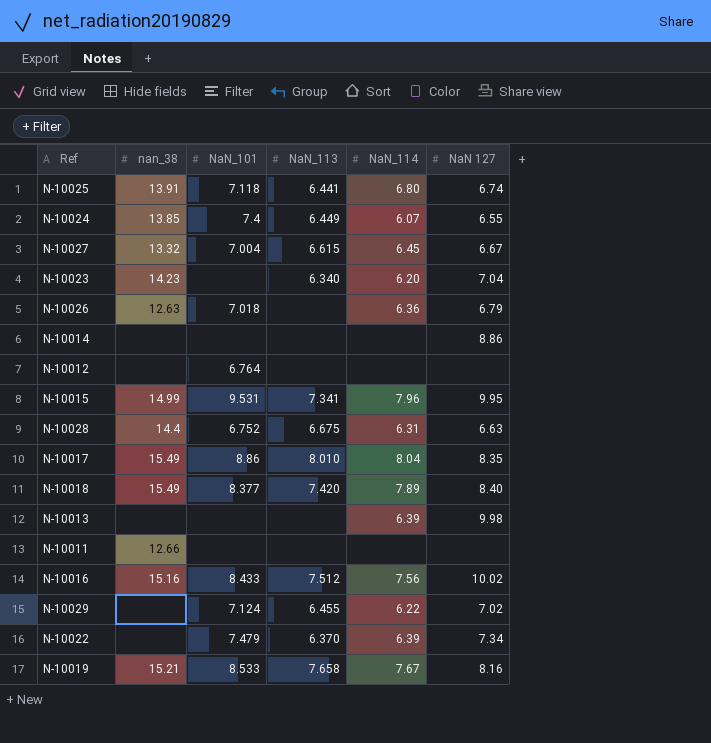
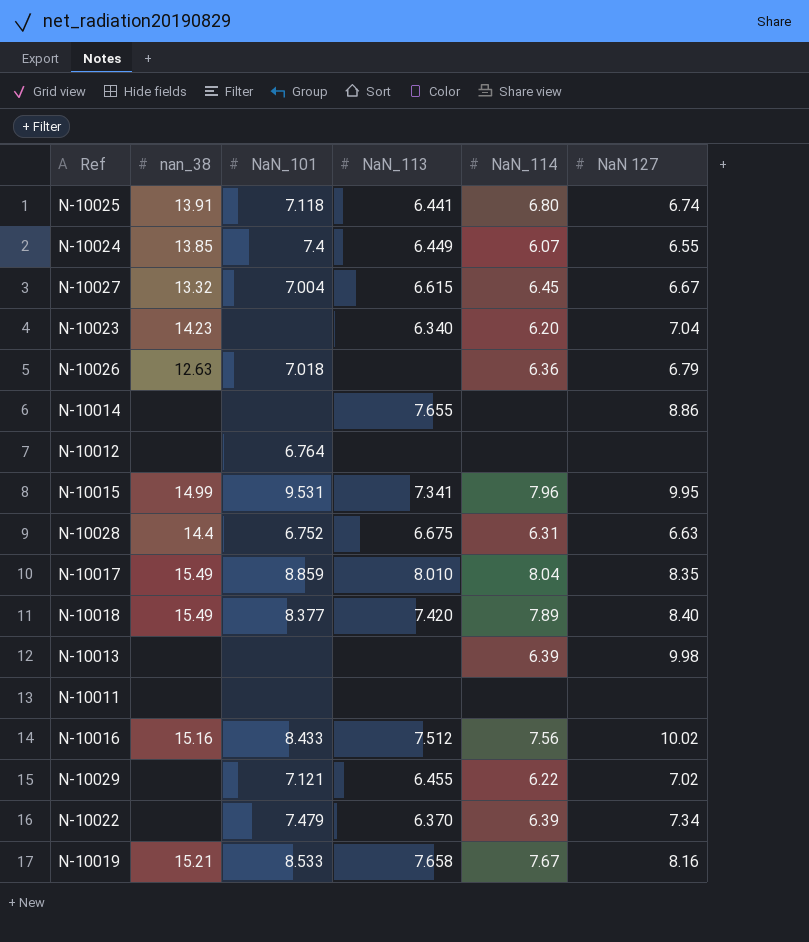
N-10014 | NaN_113: none -> 7.655
N-10017 | NaN_101: 8.86 -> 8.859
N-10011 | nan_38: 12.66 -> none
N-10029 | NaN_101: 7.124 -> 7.121

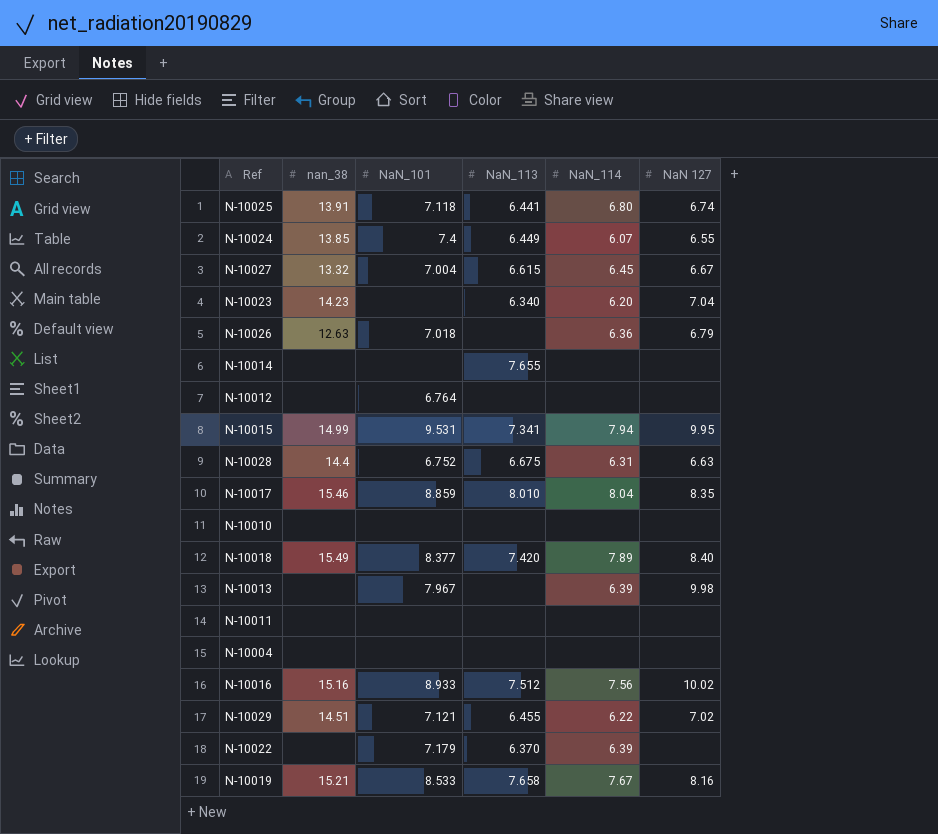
N-10014 | NaN 127: 8.86 -> none
N-10015 | NaN_114: 7.96 -> 7.94
N-10017 | nan_38: 15.49 -> 15.46
row N-10010: none -> none | none | none | none | none
N-10013 | NaN_101: none -> 7.967
row N-10004: none -> none | none | none | none | none
N-10016 | NaN_101: 8.433 -> 8.933
N-10029 | nan_38: none -> 14.51
N-10022 | NaN_101: 7.479 -> 7.179
N-10022 | NaN 127: 7.34 -> none

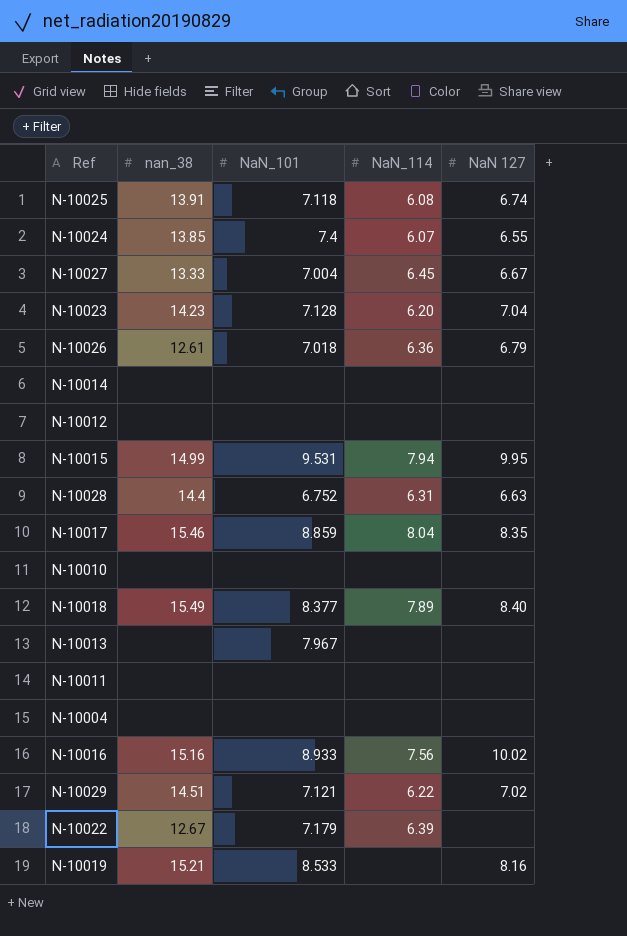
column NaN_113 | position: 4 -> none
N-10025 | NaN_114: 6.80 -> 6.08
N-10027 | nan_38: 13.32 -> 13.33
N-10023 | NaN_101: none -> 7.128
N-10026 | nan_38: 12.63 -> 12.61
N-10012 | NaN_101: 6.764 -> none
N-10013 | NaN_114: 6.39 -> none
N-10013 | NaN 127: 9.98 -> none
N-10022 | nan_38: none -> 12.67
N-10019 | NaN_114: 7.67 -> none

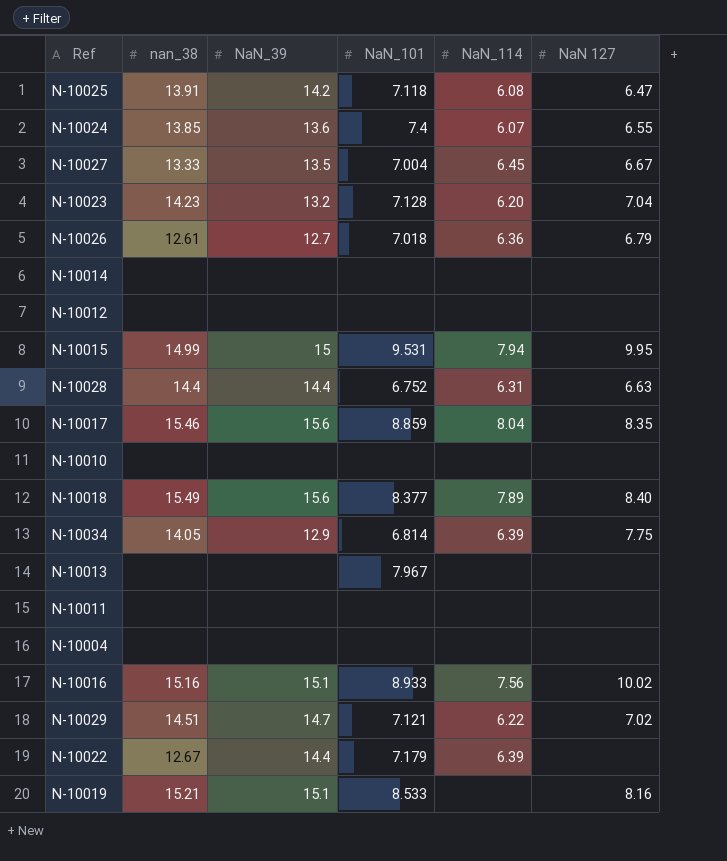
column NaN_39 | position: none -> 3
N-10025 | NaN 127: 6.74 -> 6.47
row N-10034: none -> 14.05 | 12.9 | 6.814 | 6.39 | 7.75

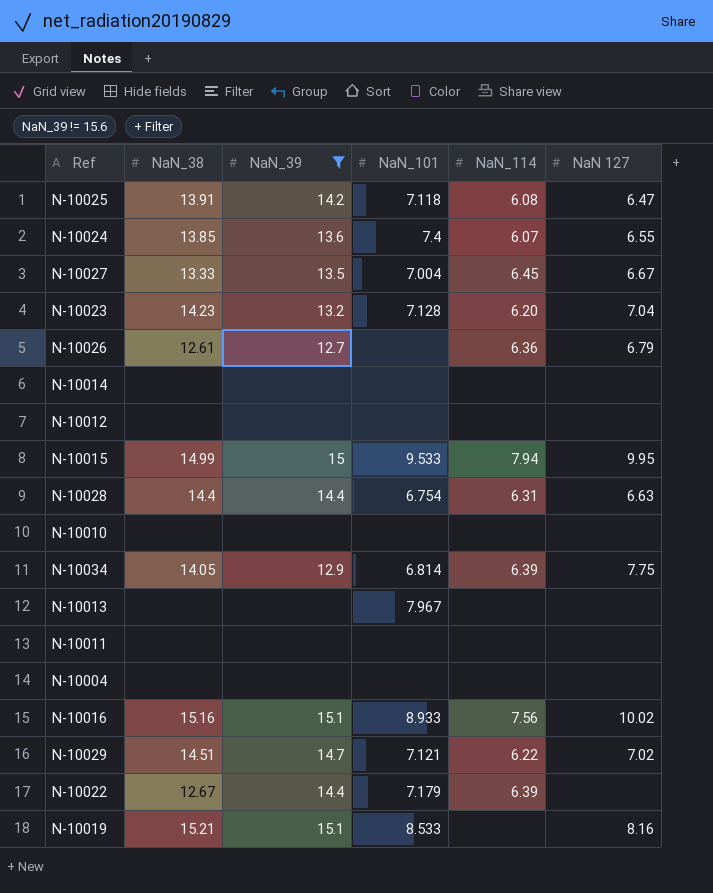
filter: none -> NaN_39 != 15.6
column name: nan_38 -> NaN_38
N-10026 | NaN_101: 7.018 -> none
N-10015 | NaN_101: 9.531 -> 9.533
N-10028 | NaN_101: 6.752 -> 6.754

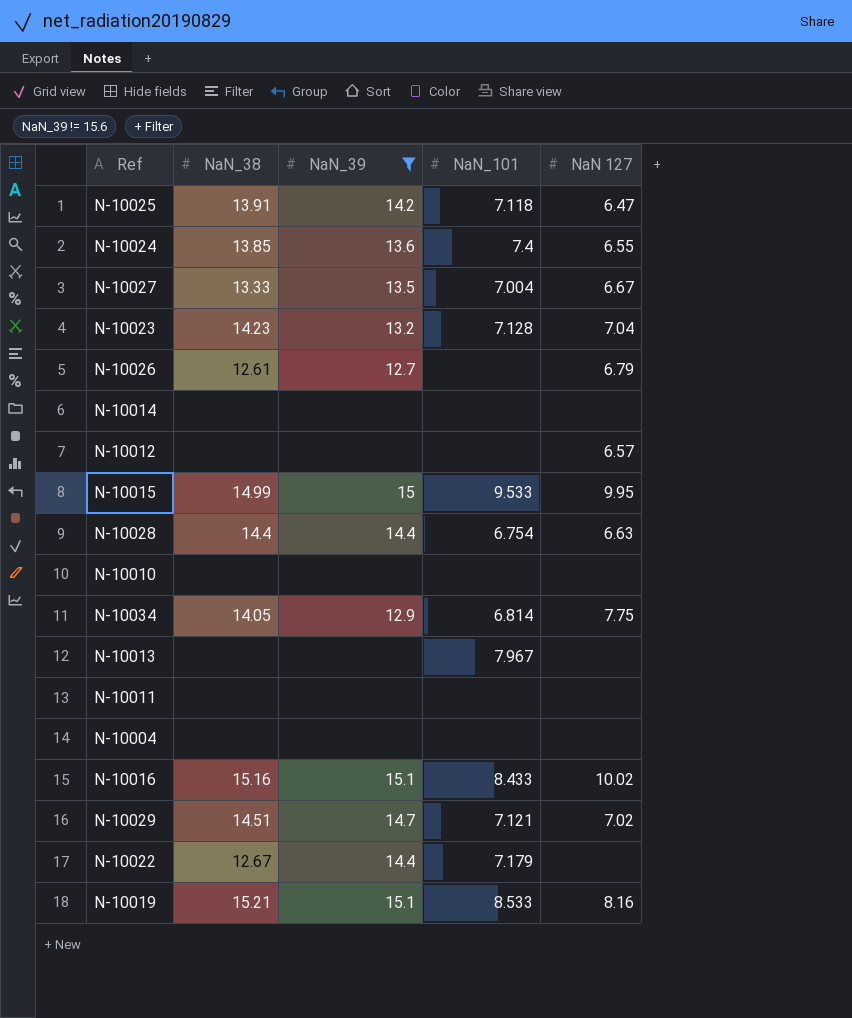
column NaN_114 | position: 5 -> none
N-10012 | NaN 127: none -> 6.57
N-10016 | NaN_101: 8.933 -> 8.433

